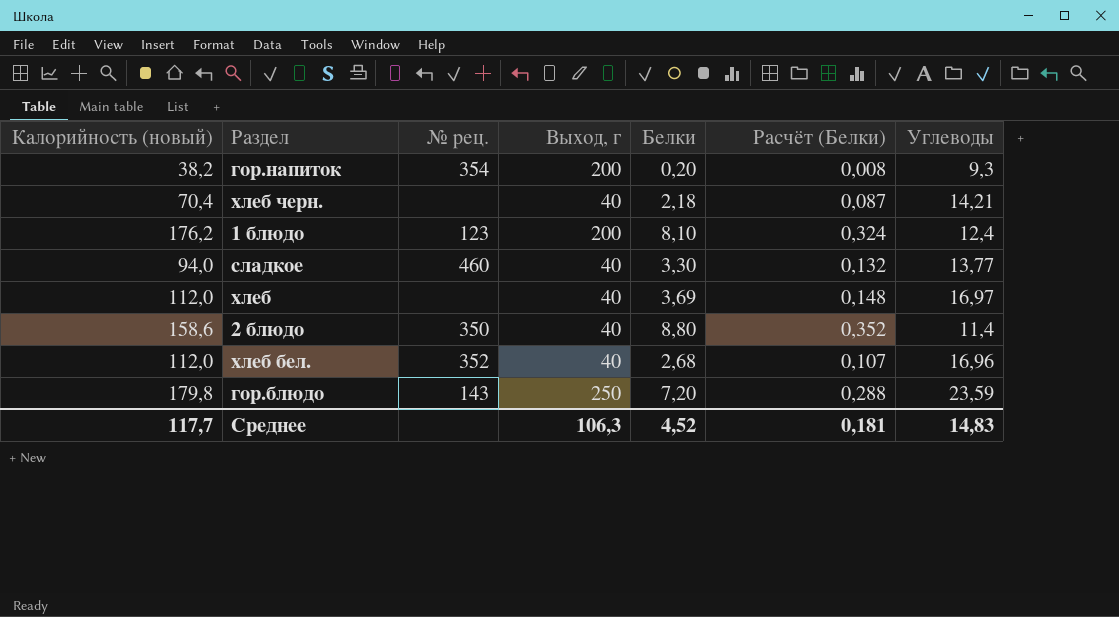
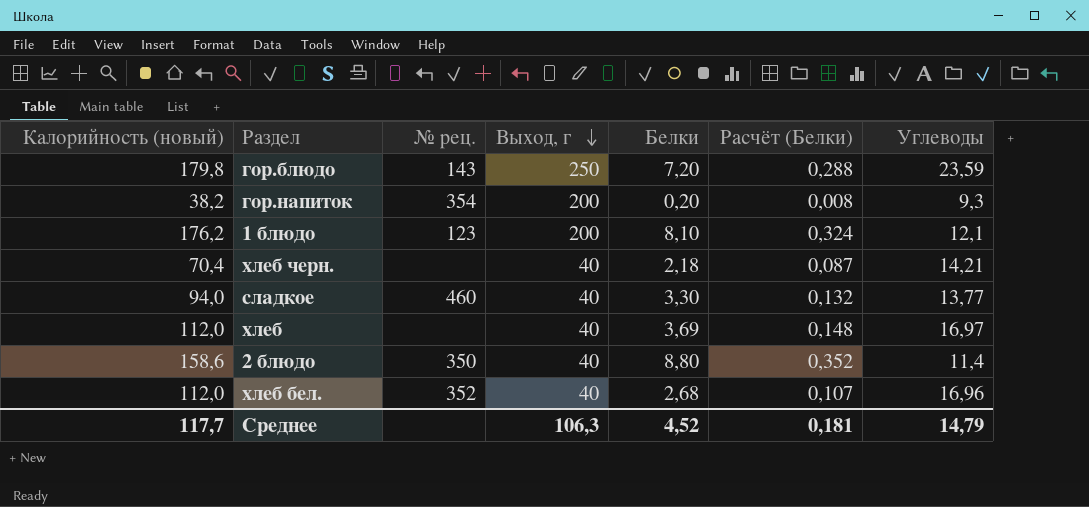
row order: none -> Выход, г descending
1 блюдо | Углеводы: 12,4 -> 12,1
Среднее | Углеводы: 14,83 -> 14,79

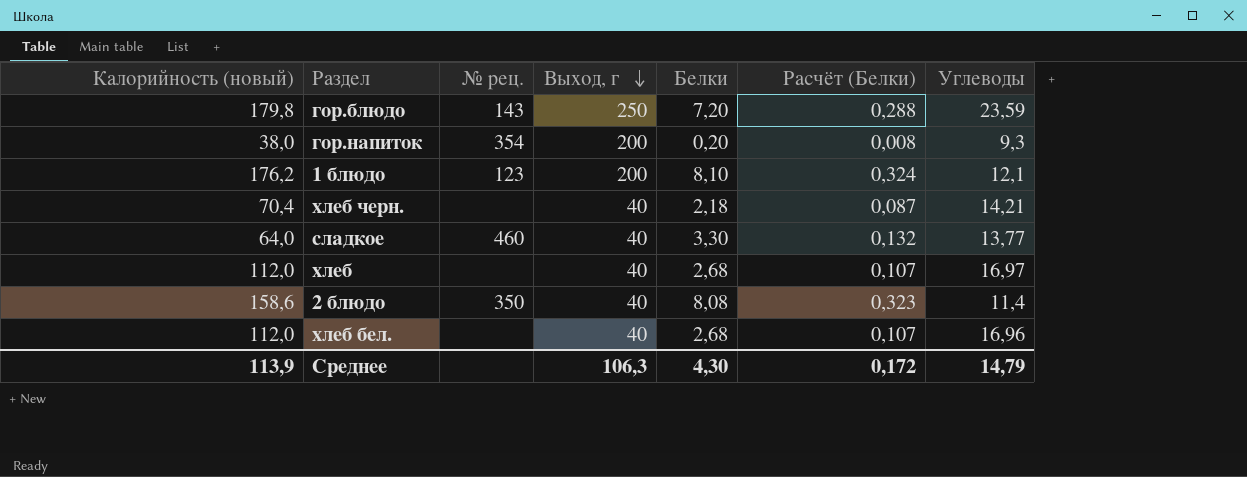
гор.напиток | Калорийность (новый): 38,2 -> 38,0
сладкое | Калорийность (новый): 94,0 -> 64,0
хлеб | Белки: 3,69 -> 2,68
хлеб | Расчёт (Белки): 0,148 -> 0,107
2 блюдо | Белки: 8,80 -> 8,08
2 блюдо | Расчёт (Белки): 0,352 -> 0,323
хлеб бел. | № рец.: 352 -> none
Среднее | Калорийность (новый): 117,7 -> 113,9
Среднее | Белки: 4,52 -> 4,30
Среднее | Расчёт (Белки): 0,181 -> 0,172

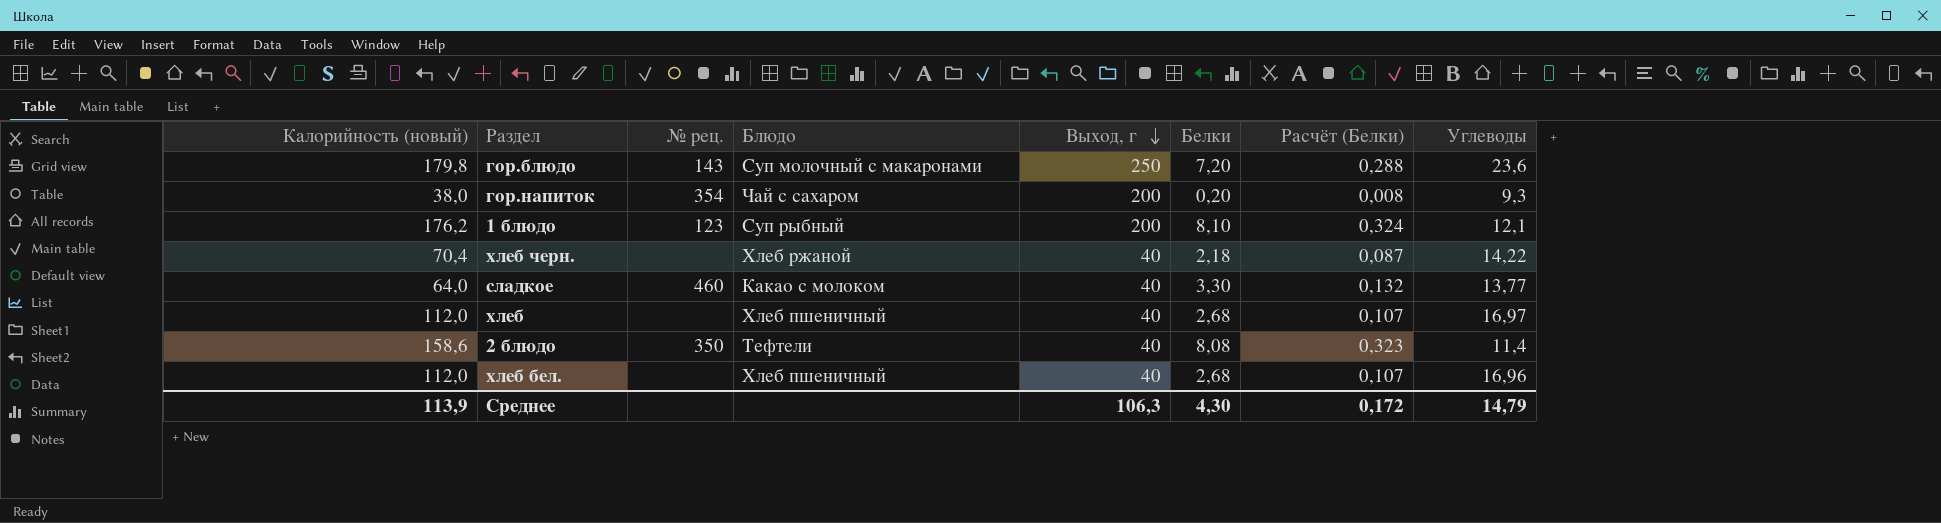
column Блюдо | position: none -> 4
гор.блюдо | Углеводы: 23,59 -> 23,6
хлеб черн. | Углеводы: 14,21 -> 14,22

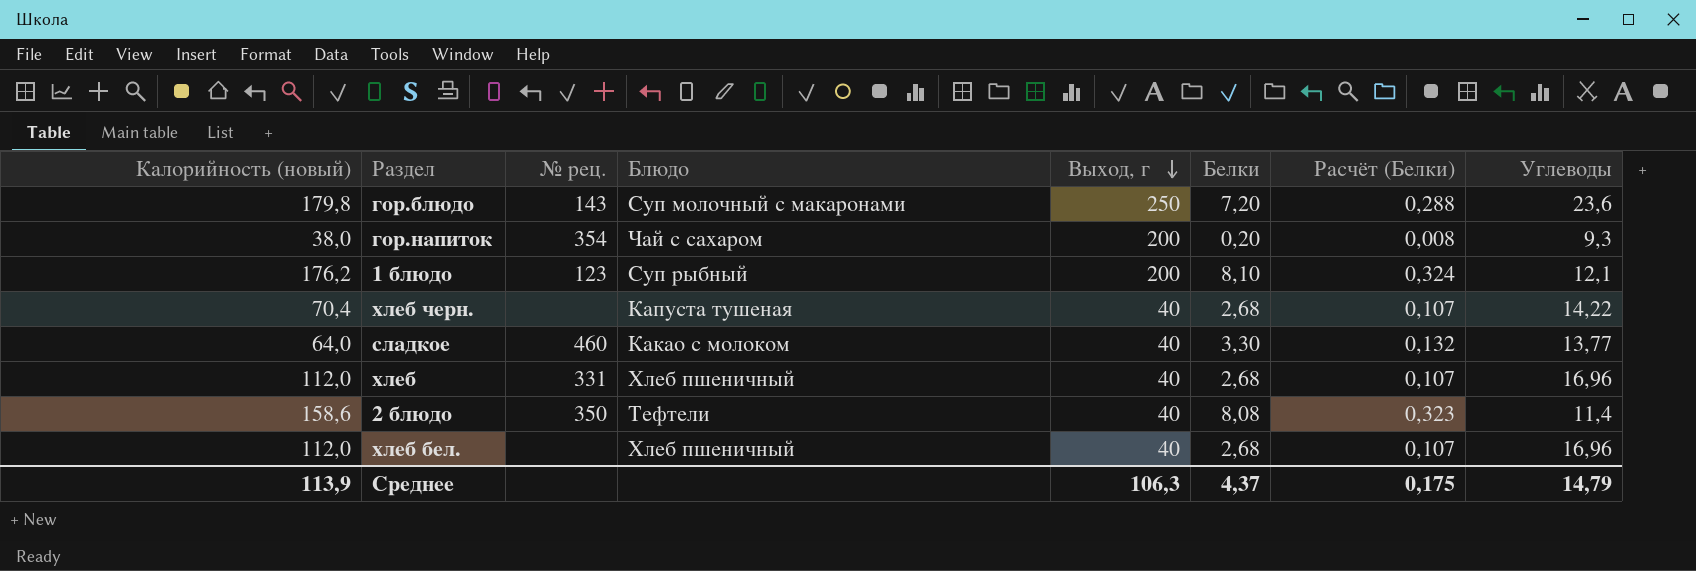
хлеб черн. | Блюдо: Хлеб ржаной -> Капуста тушеная
хлеб черн. | Белки: 2,18 -> 2,68
хлеб черн. | Расчёт (Белки): 0,087 -> 0,107
хлеб | № рец.: none -> 331
хлеб | Углеводы: 16,97 -> 16,96
Среднее | Белки: 4,30 -> 4,37
Среднее | Расчёт (Белки): 0,172 -> 0,175

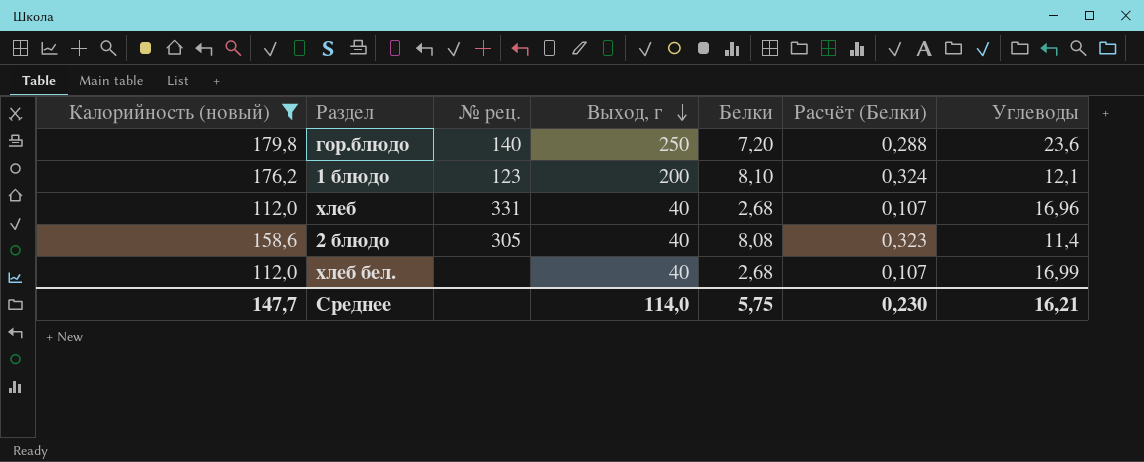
filter: none -> Калорийность (новый) >= 112,0
column Блюдо | position: 4 -> none
гор.блюдо | № рец.: 143 -> 140
2 блюдо | № рец.: 350 -> 305
хлеб бел. | Углеводы: 16,96 -> 16,99
Среднее | Калорийность (новый): 113,9 -> 147,7
Среднее | Выход, г: 106,3 -> 114,0
Среднее | Белки: 4,37 -> 5,75
Среднее | Расчёт (Белки): 0,175 -> 0,230
Среднее | Углеводы: 14,79 -> 16,21

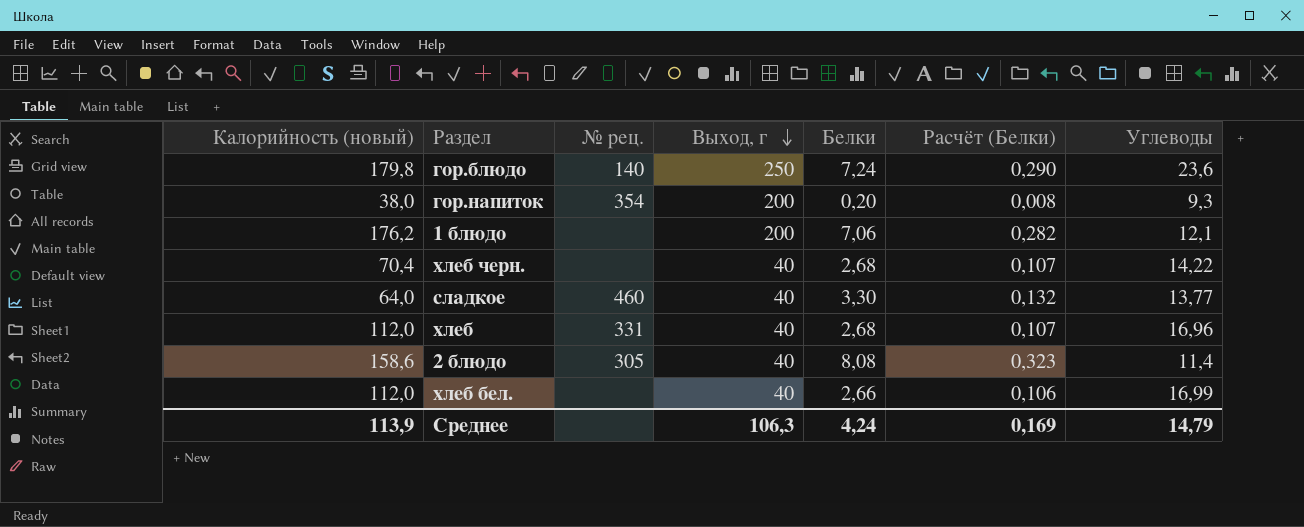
filter: Калорийность (новый) >= 112,0 -> none
гор.блюдо | Белки: 7,20 -> 7,24
гор.блюдо | Расчёт (Белки): 0,288 -> 0,290
1 блюдо | № рец.: 123 -> none
1 блюдо | Белки: 8,10 -> 7,06
1 блюдо | Расчёт (Белки): 0,324 -> 0,282
хлеб бел. | Белки: 2,68 -> 2,66
хлеб бел. | Расчёт (Белки): 0,107 -> 0,106
Среднее | Калорийность (новый): 147,7 -> 113,9
Среднее | Выход, г: 114,0 -> 106,3
Среднее | Белки: 5,75 -> 4,24
Среднее | Расчёт (Белки): 0,230 -> 0,169
Среднее | Углеводы: 16,21 -> 14,79

